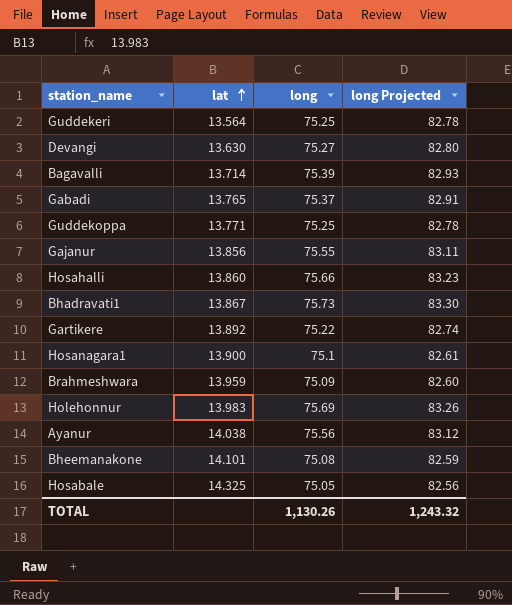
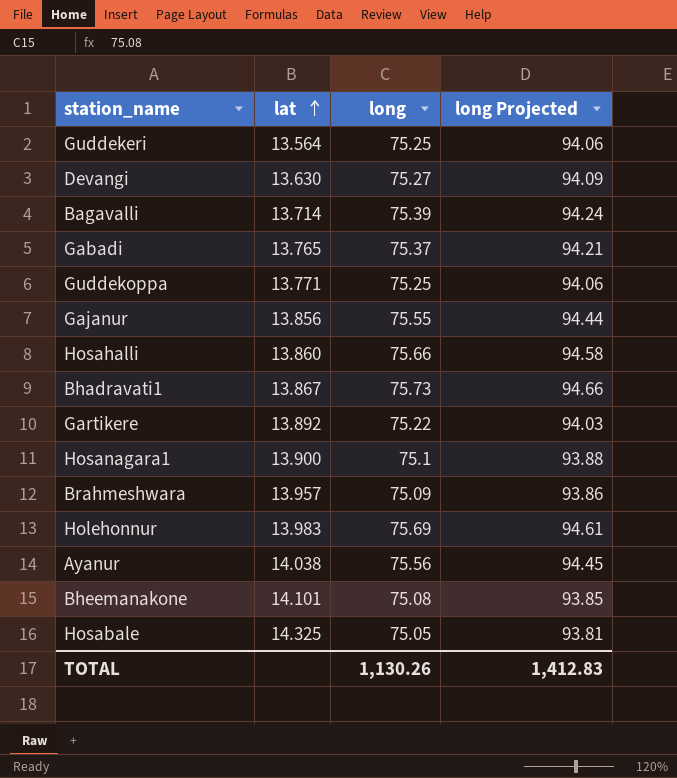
column long Projected | formula: [long] * 1.1 -> [long] * 1.25
Brahmeshwara | lat: 13.959 -> 13.957
TOTAL | long Projected: 1,243.32 -> 1,412.83

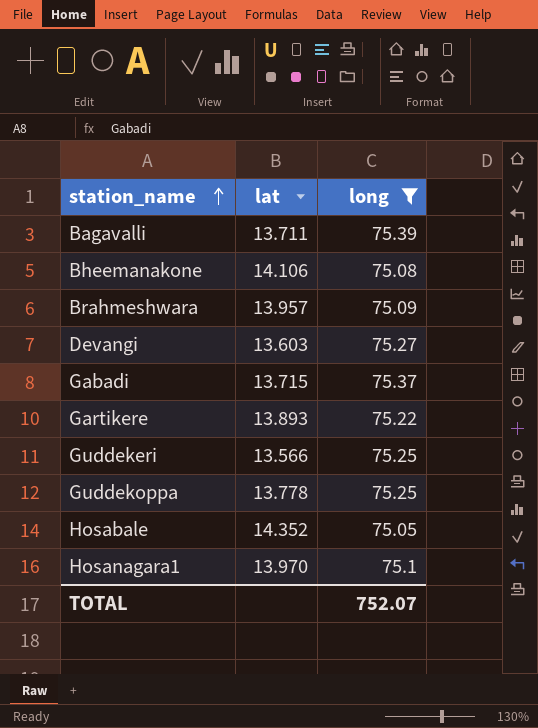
filter: none -> long <= 75.39
row order: lat ascending -> station_name ascending
column long Projected | formula: [long] * 1.25 -> none
Bagavalli | lat: 13.714 -> 13.711
Bheemanakone | lat: 14.101 -> 14.106
Devangi | lat: 13.630 -> 13.603
Gabadi | lat: 13.765 -> 13.715
Gartikere | lat: 13.892 -> 13.893
Guddekeri | lat: 13.564 -> 13.566
Guddekoppa | lat: 13.771 -> 13.778
Hosabale | lat: 14.325 -> 14.352
Hosanagara1 | lat: 13.900 -> 13.970
TOTAL | long: 1,130.26 -> 752.07

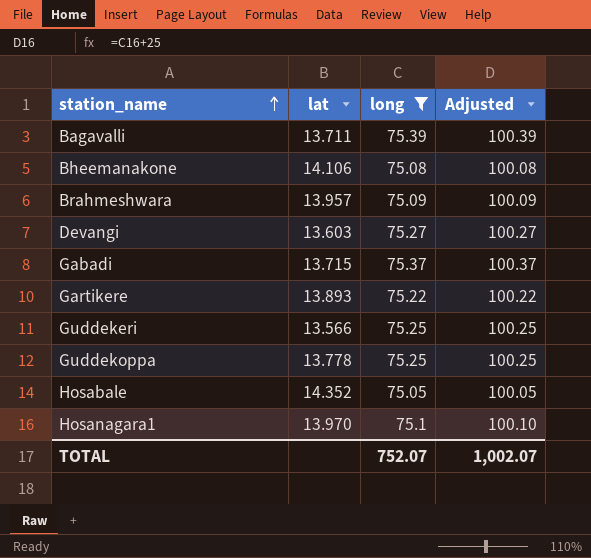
column Adjusted | formula: none -> [long] + 25

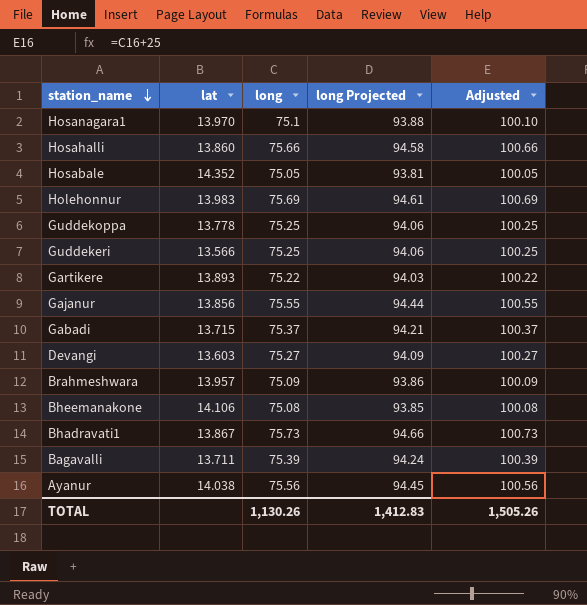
filter: long <= 75.39 -> none
row order: station_name ascending -> station_name descending
column long Projected | formula: none -> [long] * 1.25
TOTAL | long: 752.07 -> 1,130.26
TOTAL | Adjusted: 1,002.07 -> 1,505.26

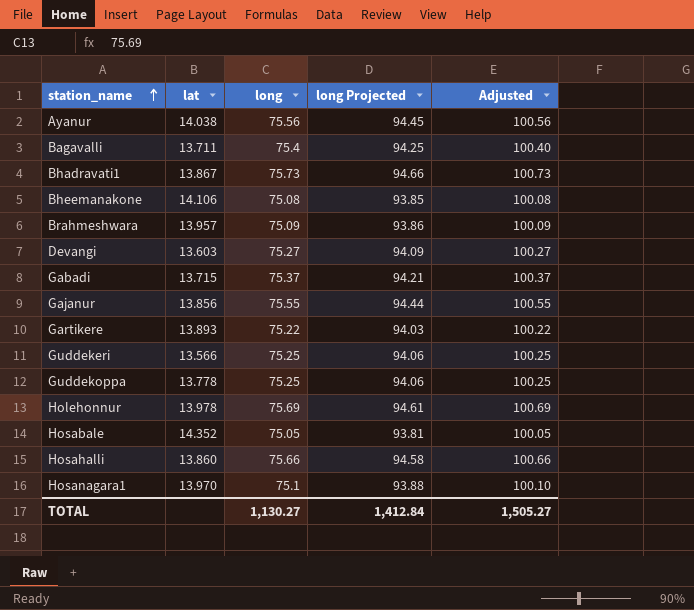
row order: station_name descending -> station_name ascending
Bagavalli | long: 75.39 -> 75.4
Bagavalli | long Projected: 94.24 -> 94.25
Bagavalli | Adjusted: 100.39 -> 100.40
Holehonnur | lat: 13.983 -> 13.978
TOTAL | long: 1,130.26 -> 1,130.27
TOTAL | long Projected: 1,412.83 -> 1,412.84
TOTAL | Adjusted: 1,505.26 -> 1,505.27

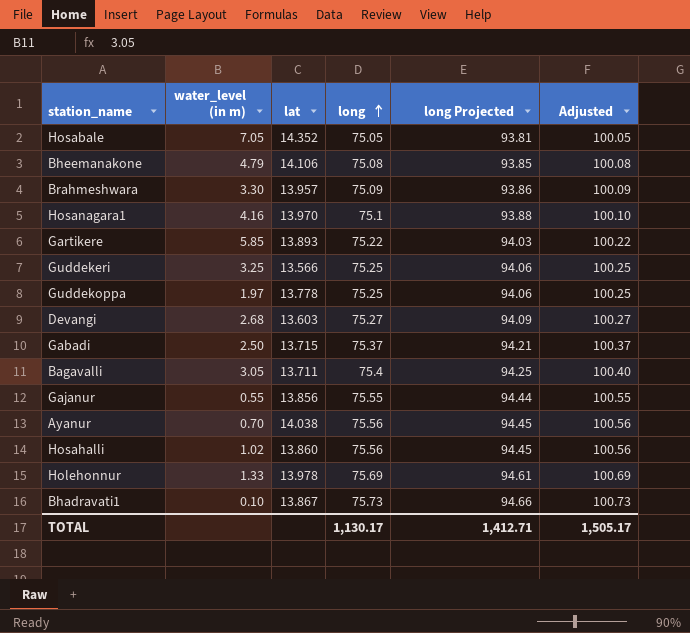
row order: station_name ascending -> long ascending
column water_level (in m) | position: none -> 2
Hosahalli | long: 75.66 -> 75.56
Hosahalli | long Projected: 94.58 -> 94.45
Hosahalli | Adjusted: 100.66 -> 100.56
TOTAL | long: 1,130.27 -> 1,130.17
TOTAL | long Projected: 1,412.84 -> 1,412.71
TOTAL | Adjusted: 1,505.27 -> 1,505.17

